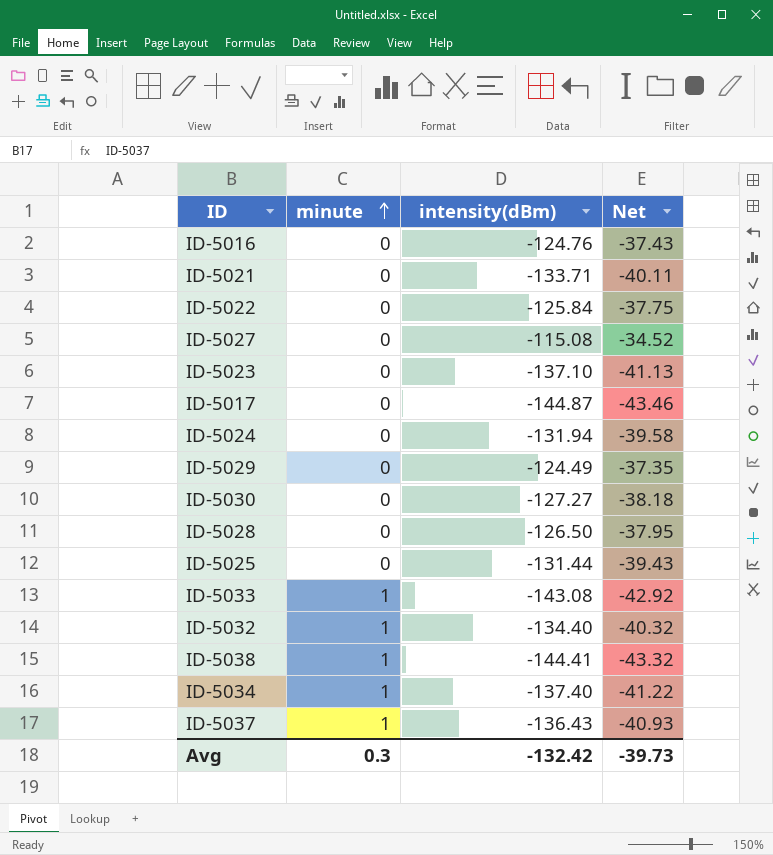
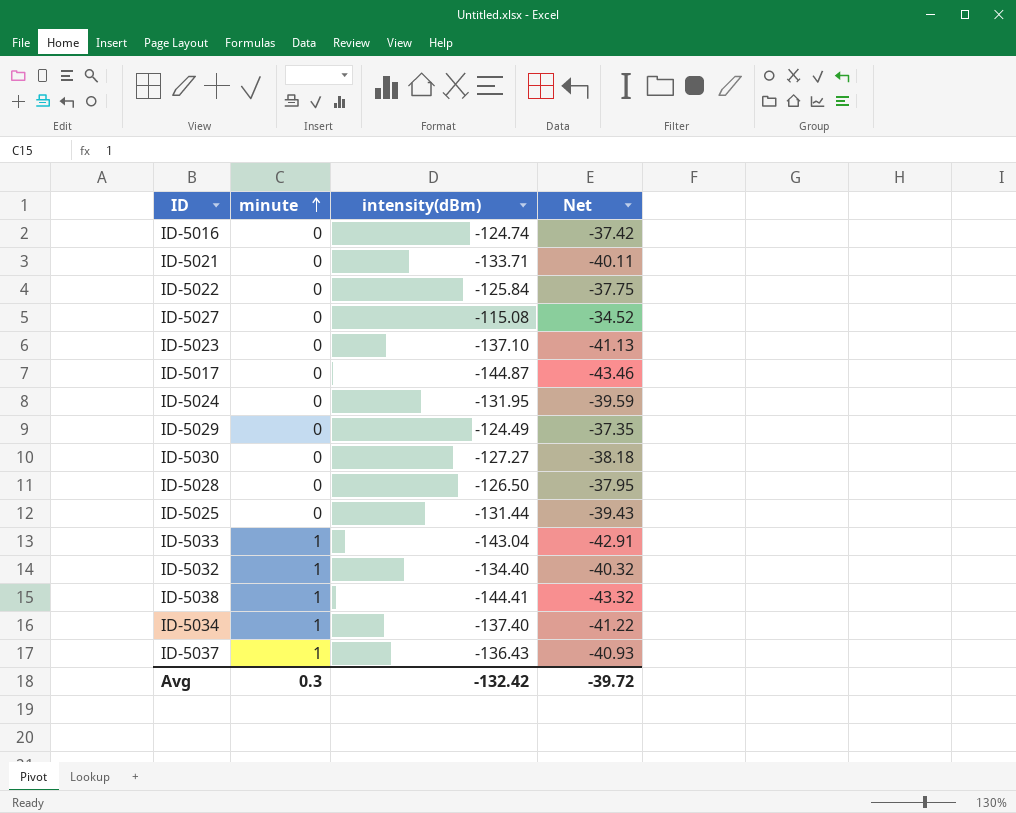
ID-5016 | intensity(dBm): -124.76 -> -124.74
ID-5016 | Net: -37.43 -> -37.42
ID-5024 | intensity(dBm): -131.94 -> -131.95
ID-5024 | Net: -39.58 -> -39.59
ID-5033 | intensity(dBm): -143.08 -> -143.04
ID-5033 | Net: -42.92 -> -42.91
Avg | Net: -39.73 -> -39.72

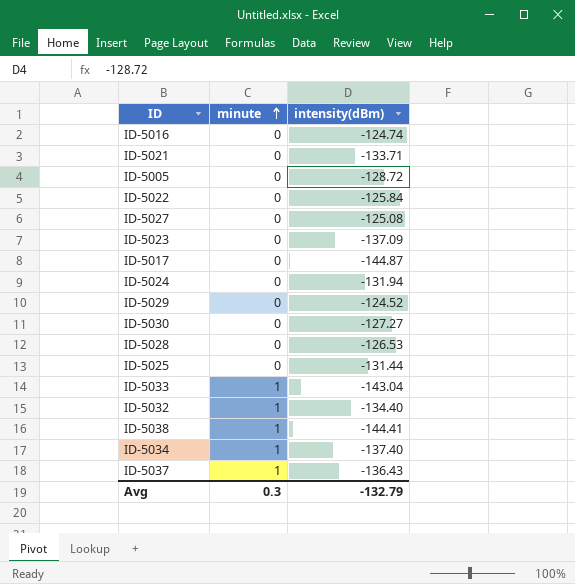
column Net | formula: [intensity(dBm)] * 0.3 -> none
row ID-5005: none -> 0 | -128.72
ID-5027 | intensity(dBm): -115.08 -> -125.08
ID-5023 | intensity(dBm): -137.10 -> -137.09
ID-5024 | intensity(dBm): -131.95 -> -131.94
ID-5029 | intensity(dBm): -124.49 -> -124.52
ID-5028 | intensity(dBm): -126.50 -> -126.53
Avg | intensity(dBm): -132.42 -> -132.79

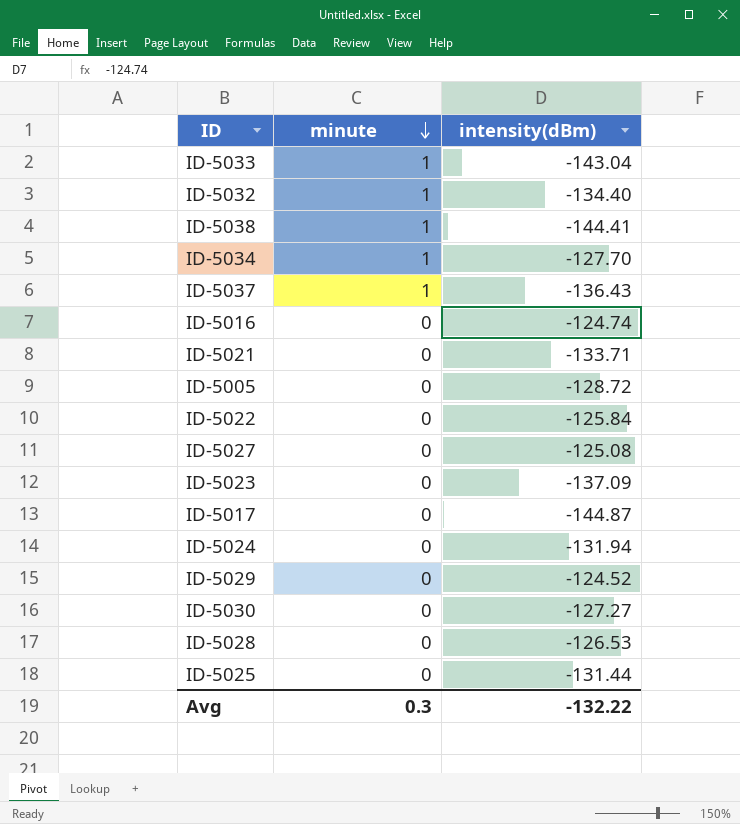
row order: minute ascending -> minute descending
ID-5034 | intensity(dBm): -137.40 -> -127.70
Avg | intensity(dBm): -132.79 -> -132.22

